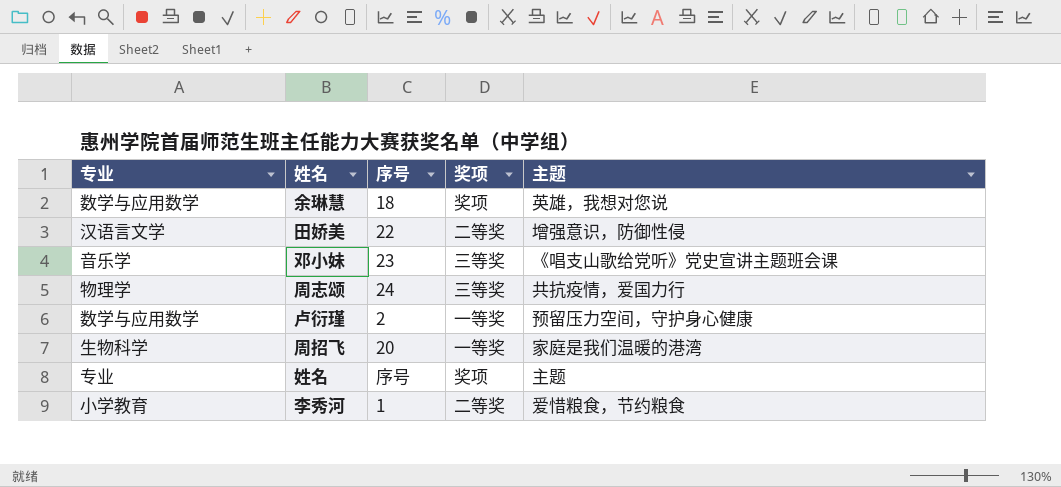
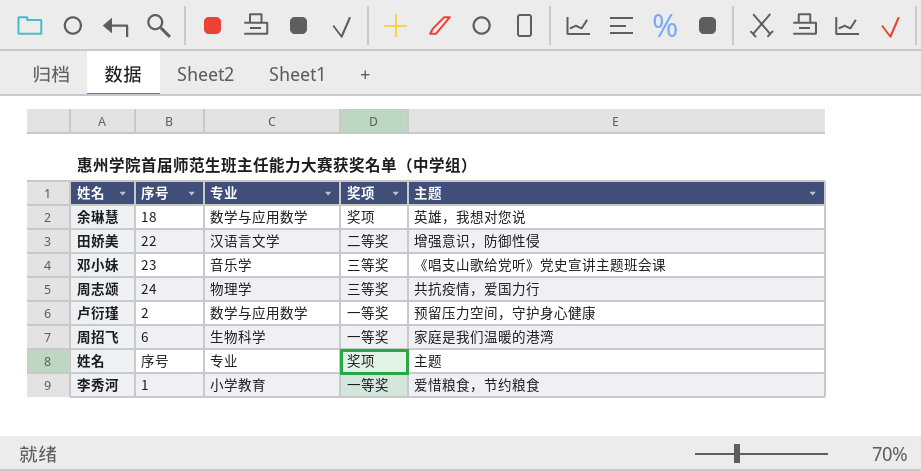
column 专业 | position: 1 -> 3
周招飞 | 序号: 20 -> 6
李秀河 | 奖项: 二等奖 -> 一等奖

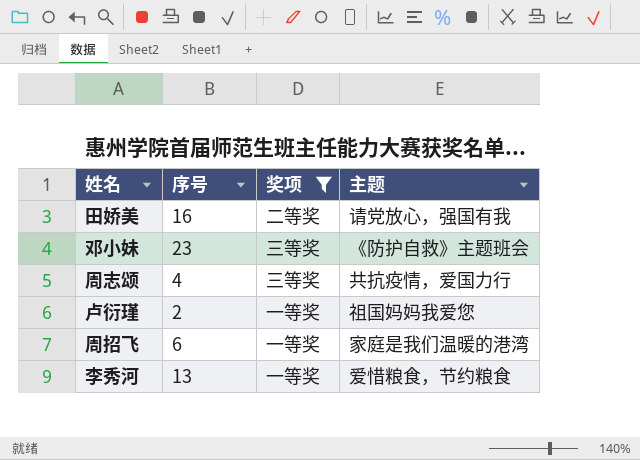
filter: none -> 奖项 != 奖项
column 专业 | position: 3 -> none
田娇美 | 序号: 22 -> 16
田娇美 | 主题: 增强意识，防御性侵 -> 请党放心，强国有我
邓小妹 | 主题: 《唱支山歌给党听》党史宣讲主题班会课 -> 《防护自救》主题班会
周志颂 | 序号: 24 -> 4
卢衍瑾 | 主题: 预留压力空间，守护身心健康 -> 祖国妈妈我爱您
李秀河 | 序号: 1 -> 13

